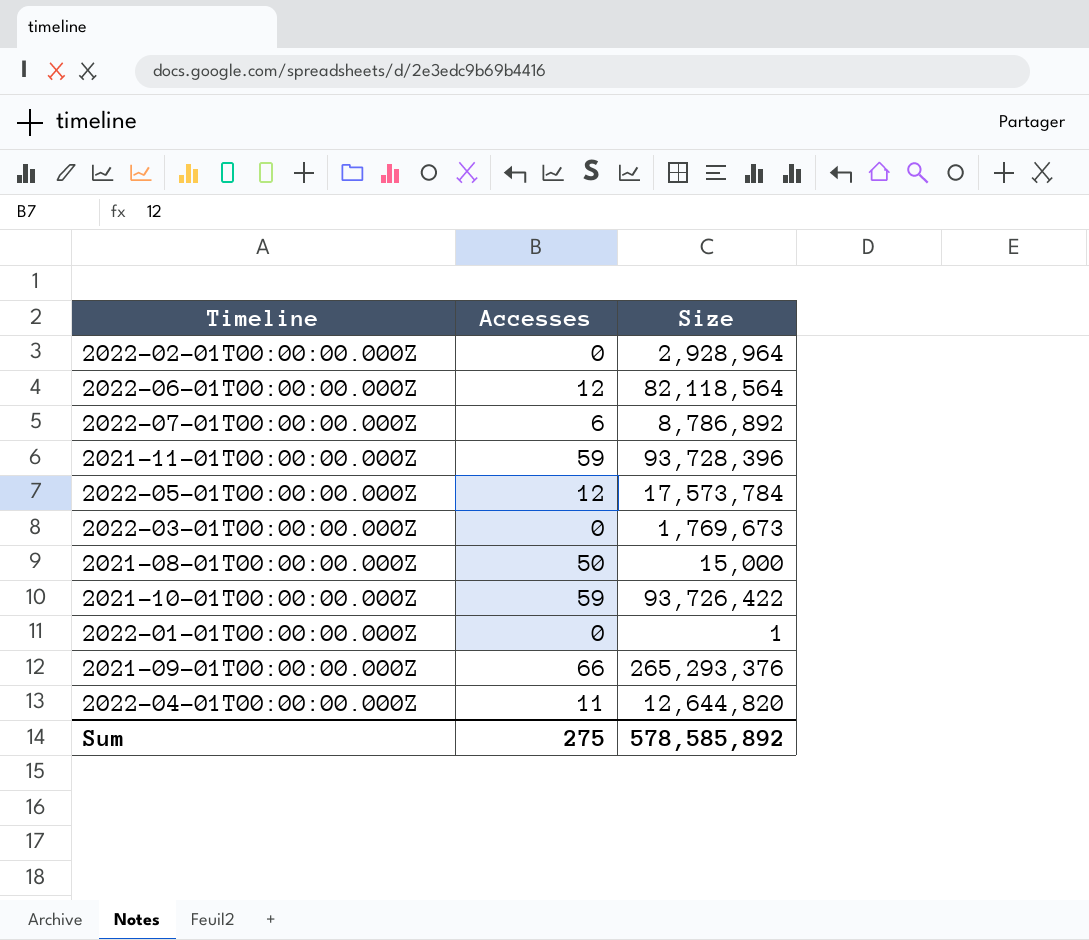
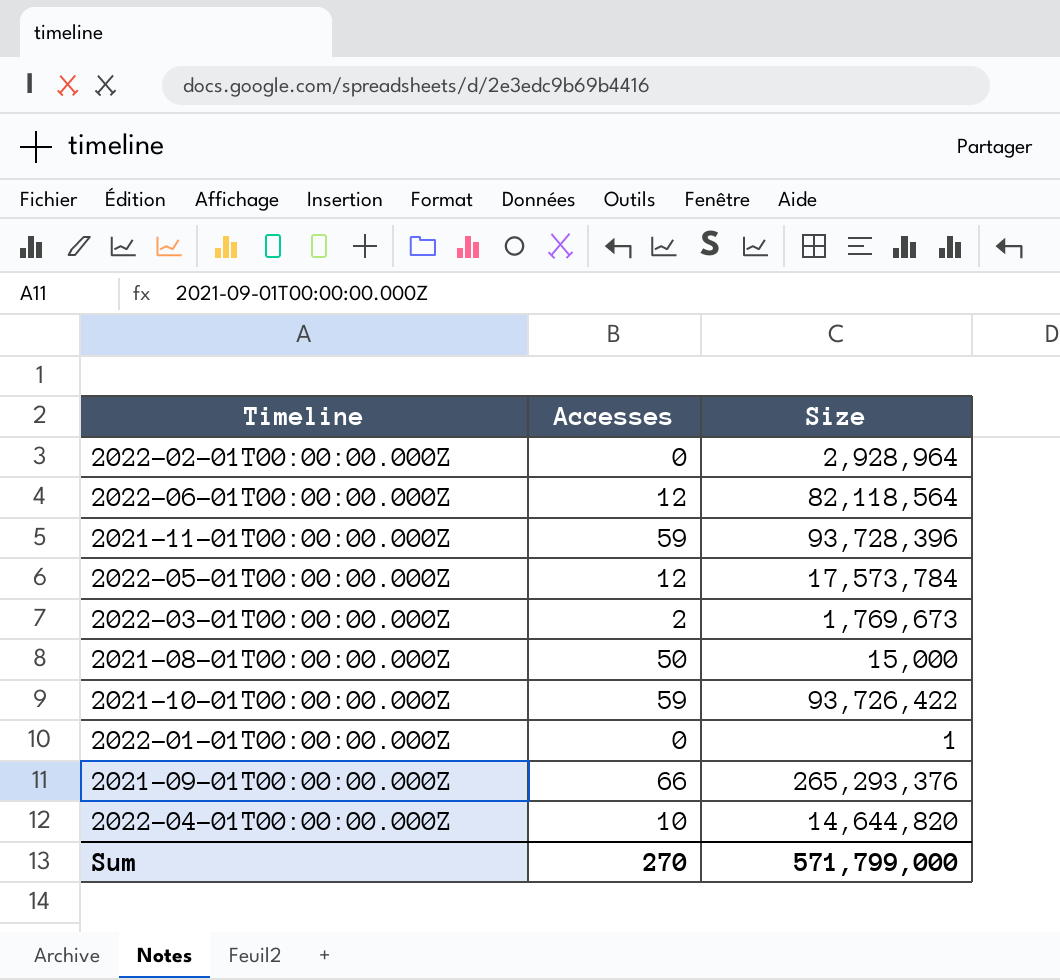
row 2022-07-01T00:00:00.000Z: 6 | 8,786,892 -> none
2022-03-01T00:00:00.000Z | Accesses: 0 -> 2
2022-04-01T00:00:00.000Z | Accesses: 11 -> 10
2022-04-01T00:00:00.000Z | Size: 12,644,820 -> 14,644,820
Sum | Accesses: 275 -> 270
Sum | Size: 578,585,892 -> 571,799,000

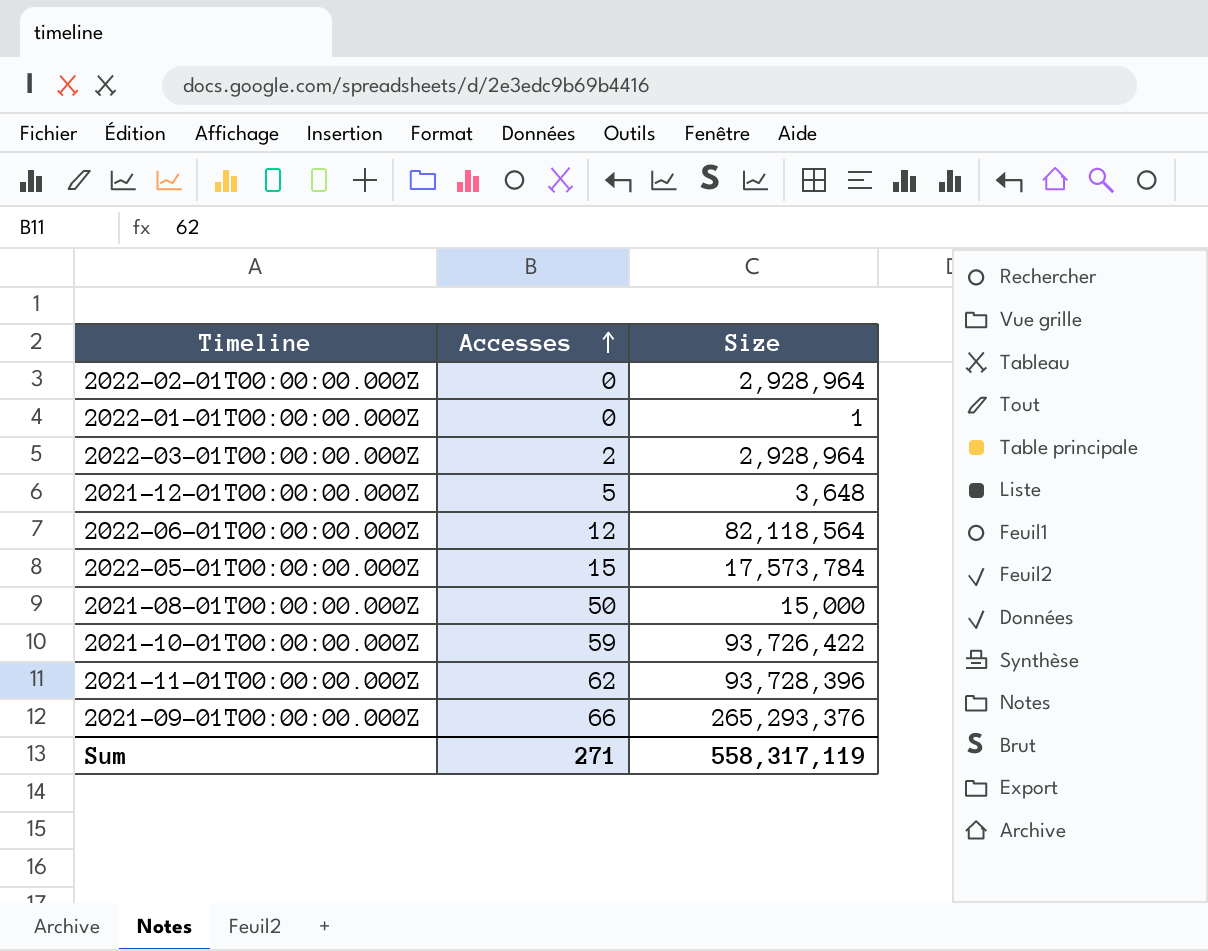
row order: none -> Accesses ascending
row 2022-04-01T00:00:00.000Z: 10 | 14,644,820 -> none
2022-03-01T00:00:00.000Z | Size: 1,769,673 -> 2,928,964
row 2021-12-01T00:00:00.000Z: none -> 5 | 3,648
2022-05-01T00:00:00.000Z | Accesses: 12 -> 15
2021-11-01T00:00:00.000Z | Accesses: 59 -> 62
Sum | Accesses: 270 -> 271
Sum | Size: 571,799,000 -> 558,317,119

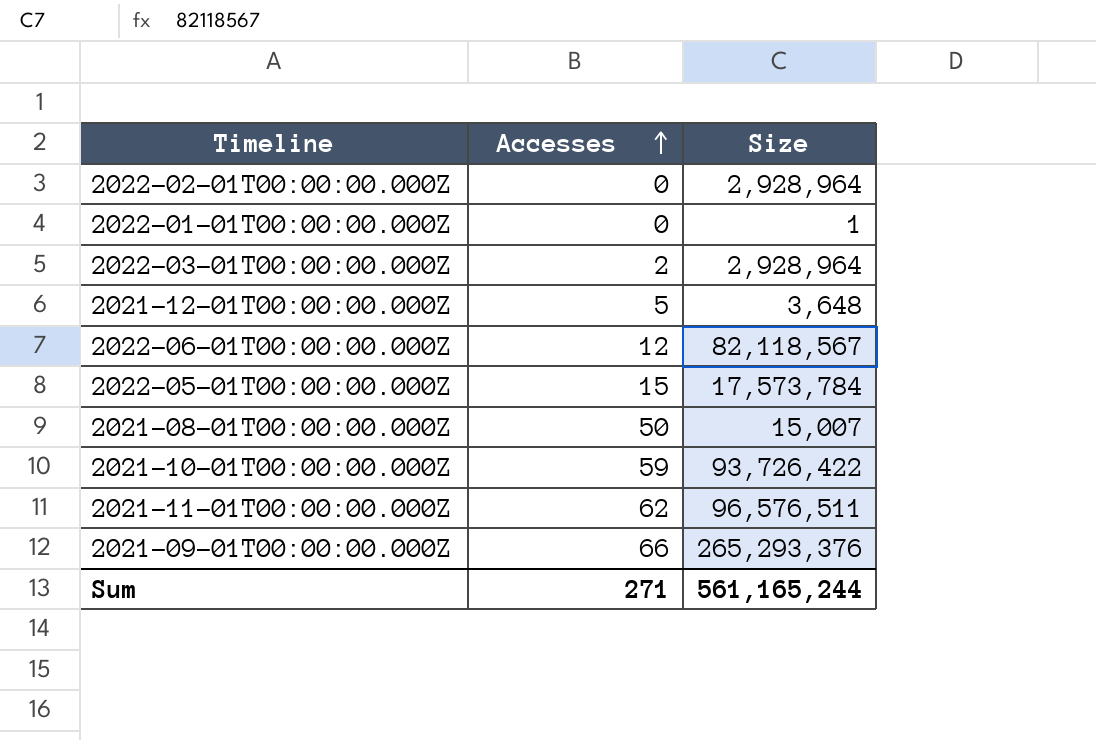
2022-06-01T00:00:00.000Z | Size: 82,118,564 -> 82,118,567
2021-08-01T00:00:00.000Z | Size: 15,000 -> 15,007
2021-11-01T00:00:00.000Z | Size: 93,728,396 -> 96,576,511
Sum | Size: 558,317,119 -> 561,165,244

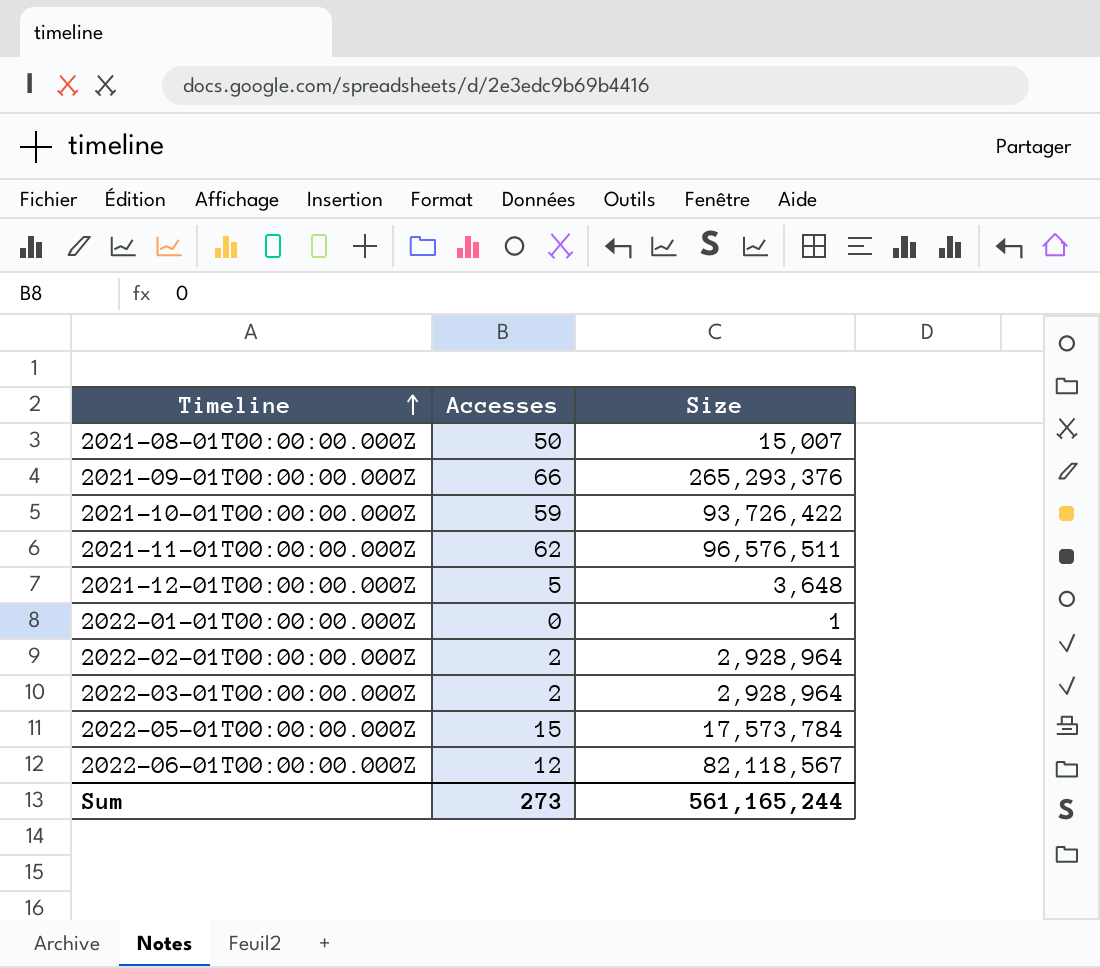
row order: Accesses ascending -> Timeline ascending
2022-02-01T00:00:00.000Z | Accesses: 0 -> 2
Sum | Accesses: 271 -> 273

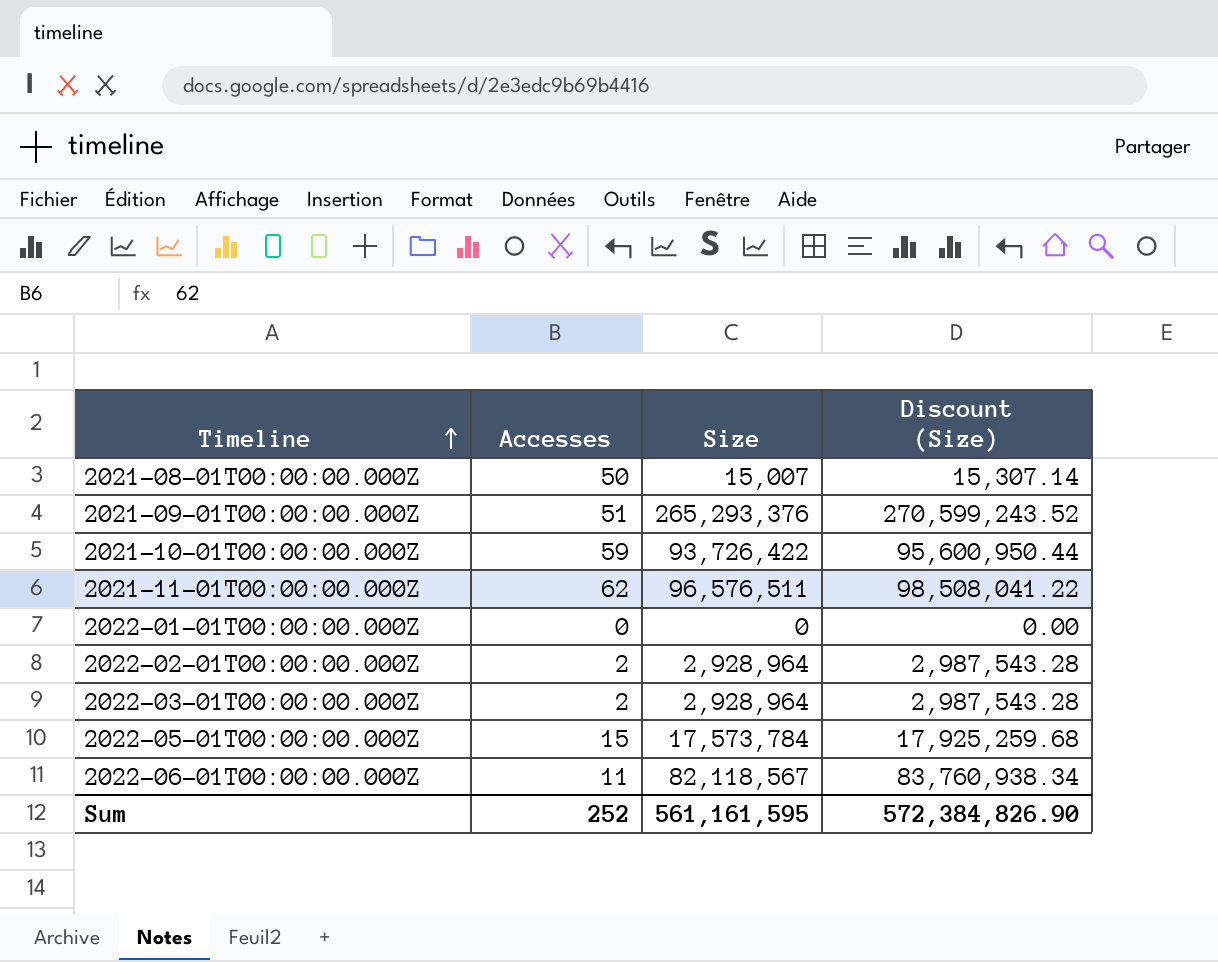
column Discount (Size) | formula: none -> [Size] * 1.02
row 2021-12-01T00:00:00.000Z: 5 | 3,648 -> none
2021-09-01T00:00:00.000Z | Accesses: 66 -> 51
2022-01-01T00:00:00.000Z | Size: 1 -> 0
2022-06-01T00:00:00.000Z | Accesses: 12 -> 11
Sum | Accesses: 273 -> 252
Sum | Size: 561,165,244 -> 561,161,595

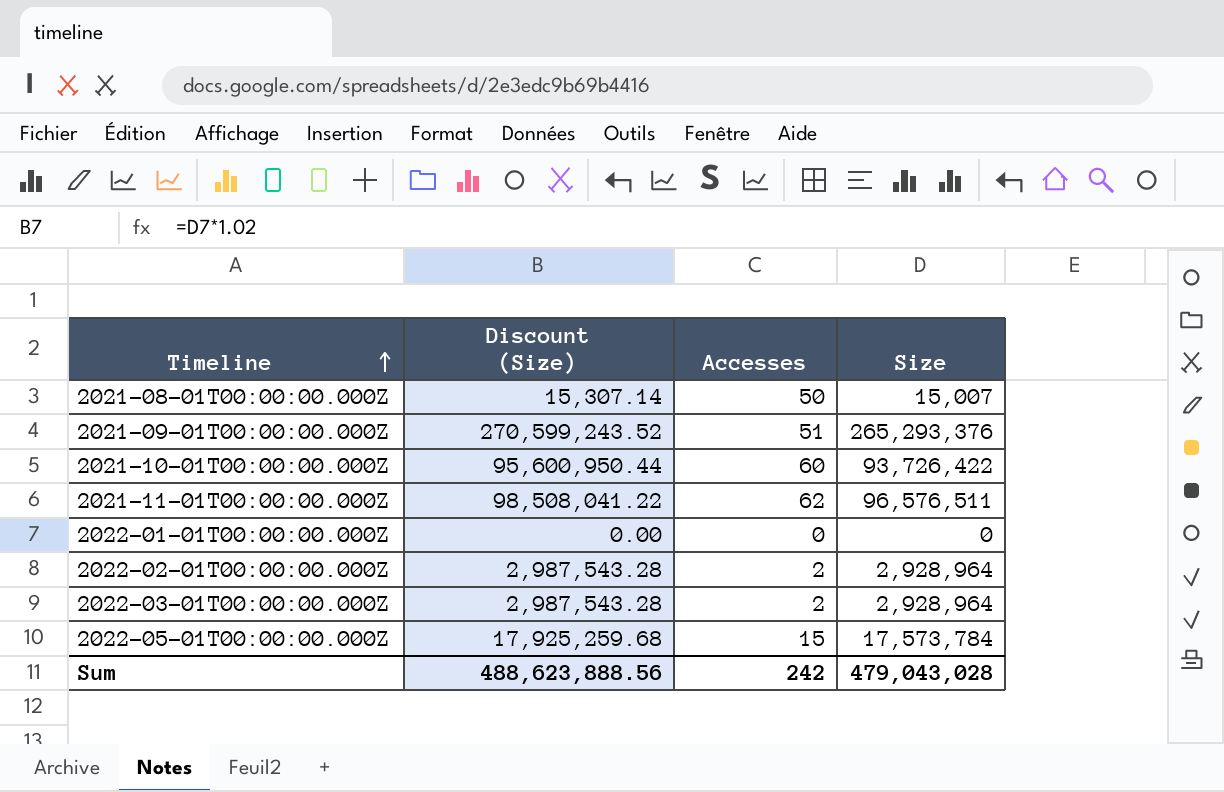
column Discount (Size) | position: 4 -> 2
row 2022-06-01T00:00:00.000Z: 11 | 82,118,567 | 83,760,938.34 -> none
2021-10-01T00:00:00.000Z | Accesses: 59 -> 60
Sum | Discount (Size): 572,384,826.90 -> 488,623,888.56
Sum | Accesses: 252 -> 242
Sum | Size: 561,161,595 -> 479,043,028

